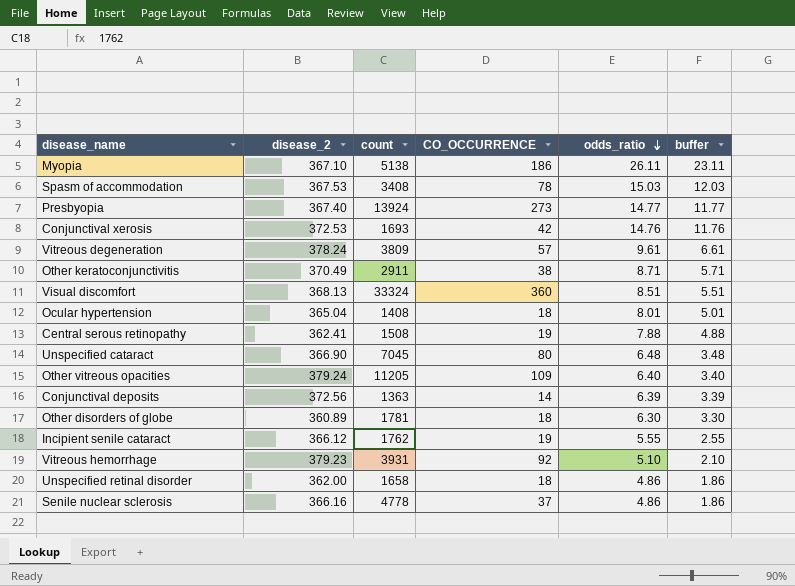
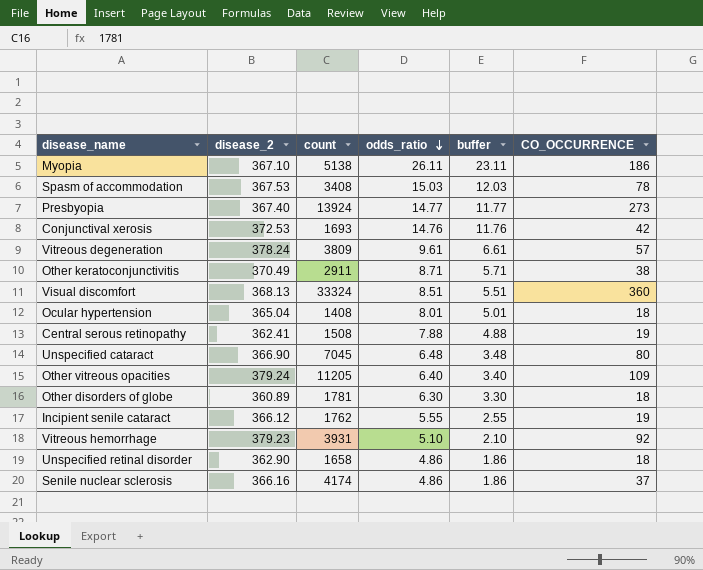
column CO_OCCURRENCE | position: 4 -> 6
row Conjunctival deposits: 372.56 | 1363 | 14 | 6.39 | 3.39 -> none
Unspecified retinal disorder | disease_2: 362.00 -> 362.90
Senile nuclear sclerosis | count: 4778 -> 4174

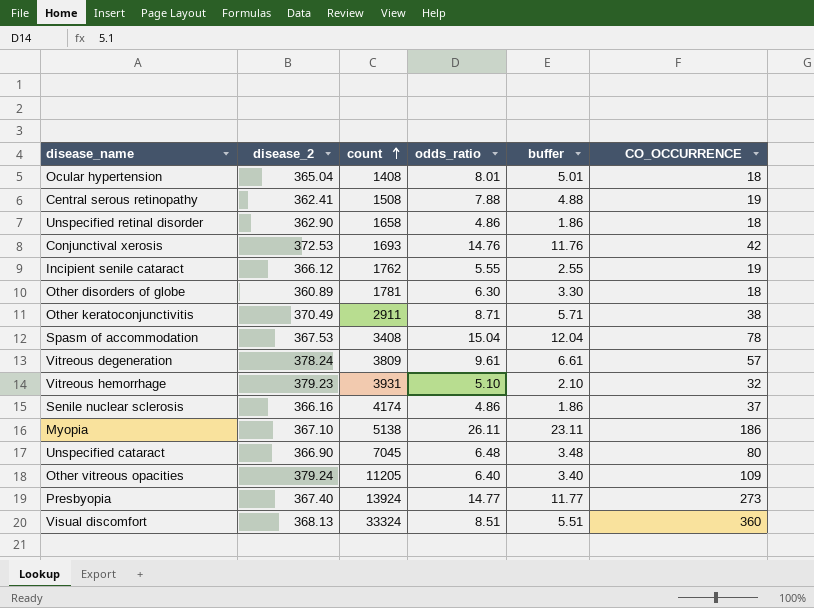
row order: odds_ratio descending -> count ascending
Spasm of accommodation | odds_ratio: 15.03 -> 15.04
Spasm of accommodation | buffer: 12.03 -> 12.04
Vitreous hemorrhage | CO_OCCURRENCE: 92 -> 32

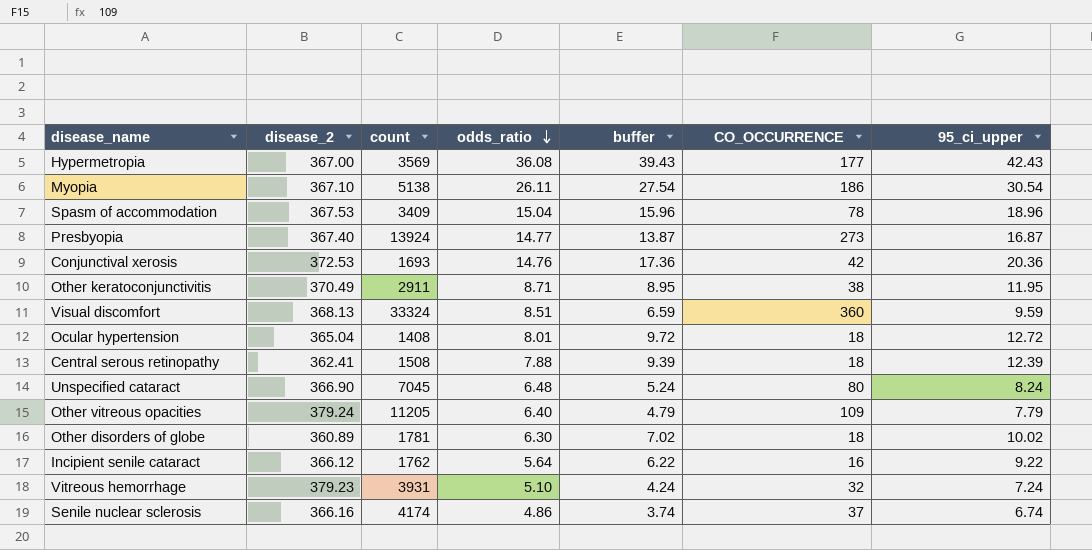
row order: count ascending -> odds_ratio descending
column buffer | formula: [odds_ratio] - 3 -> [95_ci_upper] - 3
column 95_ci_upper | position: none -> 7
row Unspecified retinal disorder: 362.90 | 1658 | 4.86 | 1.86 | 18 -> none
row Vitreous degeneration: 378.24 | 3809 | 9.61 | 6.61 | 57 -> none
row Hypermetropia: none -> 367.00 | 3569 | 36.08 | 39.43 | 177 | 42.43
Spasm of accommodation | count: 3408 -> 3409
Central serous retinopathy | CO_OCCURRENCE: 19 -> 18
Incipient senile cataract | odds_ratio: 5.55 -> 5.64
Incipient senile cataract | CO_OCCURRENCE: 19 -> 16

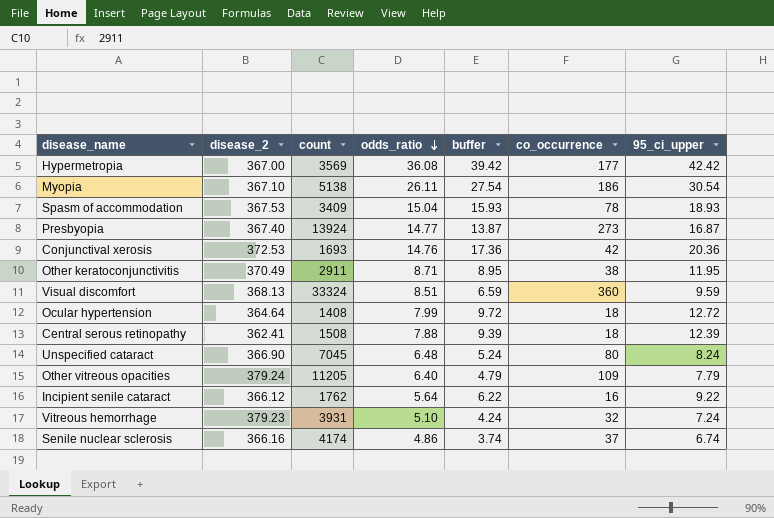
column name: CO_OCCURRENCE -> co_occurrence
row Other disorders of globe: 360.89 | 1781 | 6.30 | 7.02 | 18 | 10.02 -> none
Hypermetropia | buffer: 39.43 -> 39.42
Hypermetropia | 95_ci_upper: 42.43 -> 42.42
Spasm of accommodation | buffer: 15.96 -> 15.93
Spasm of accommodation | 95_ci_upper: 18.96 -> 18.93
Ocular hypertension | disease_2: 365.04 -> 364.64
Ocular hypertension | odds_ratio: 8.01 -> 7.99

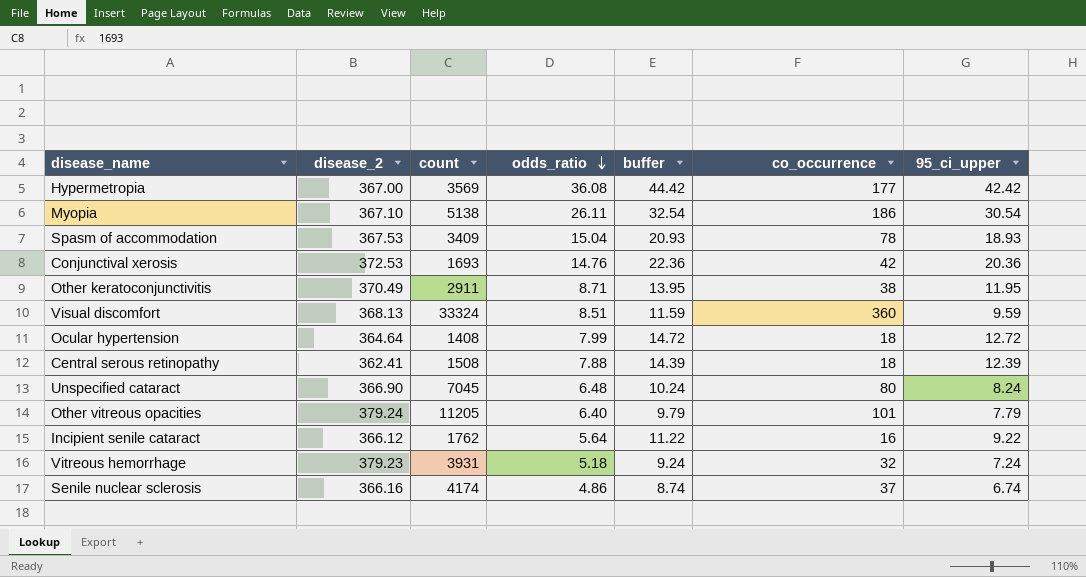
column buffer | formula: [95_ci_upper] - 3 -> [95_ci_upper] + 2
row Presbyopia: 367.40 | 13924 | 14.77 | 13.87 | 273 | 16.87 -> none
Other vitreous opacities | co_occurrence: 109 -> 101
Vitreous hemorrhage | odds_ratio: 5.10 -> 5.18

